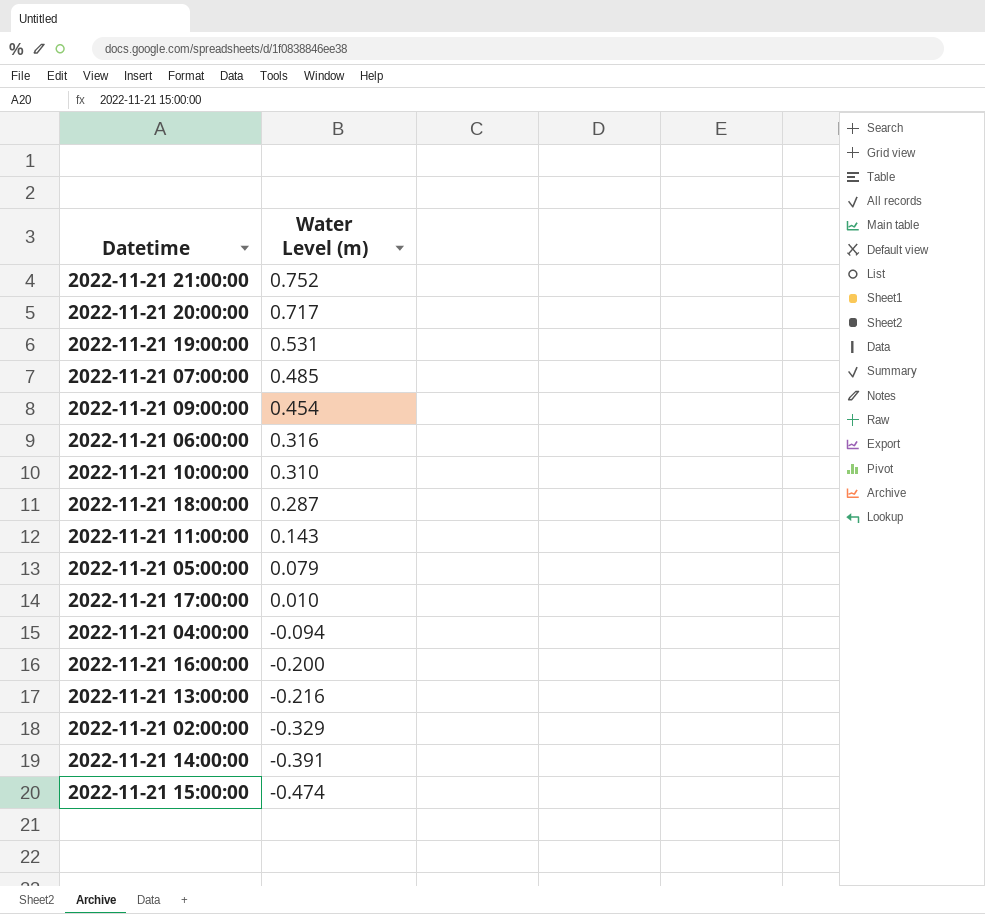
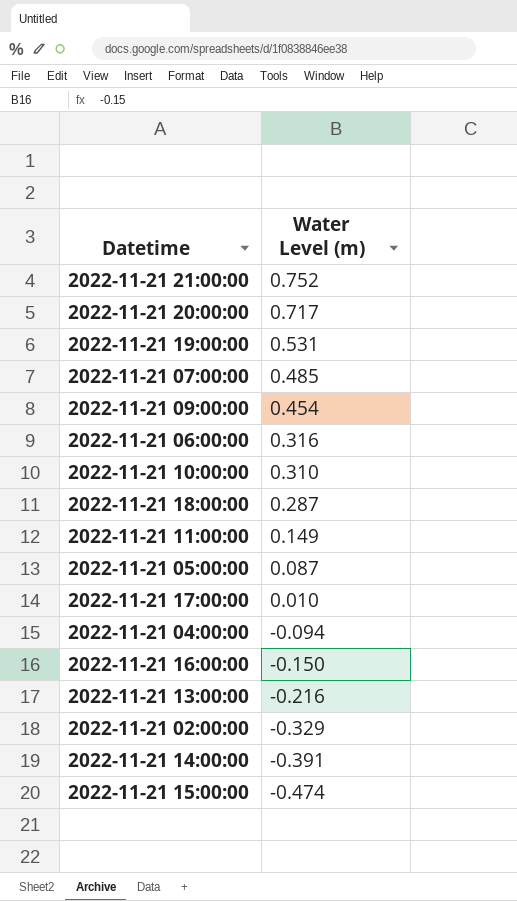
2022-11-21 11:00:00 | Water Level (m): 0.143 -> 0.149
2022-11-21 05:00:00 | Water Level (m): 0.079 -> 0.087
2022-11-21 16:00:00 | Water Level (m): -0.200 -> -0.150

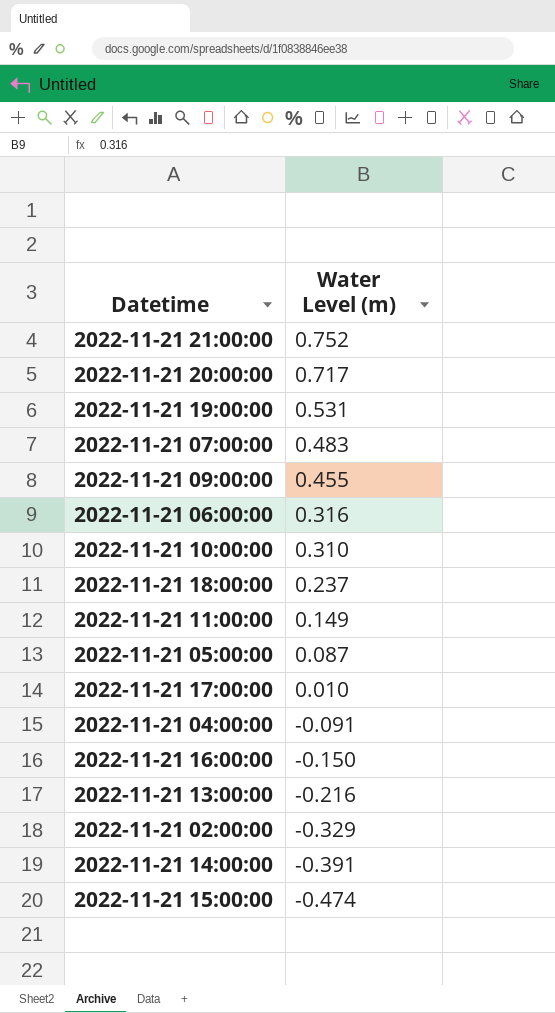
2022-11-21 07:00:00 | Water Level (m): 0.485 -> 0.483
2022-11-21 09:00:00 | Water Level (m): 0.454 -> 0.455
2022-11-21 18:00:00 | Water Level (m): 0.287 -> 0.237
2022-11-21 04:00:00 | Water Level (m): -0.094 -> -0.091

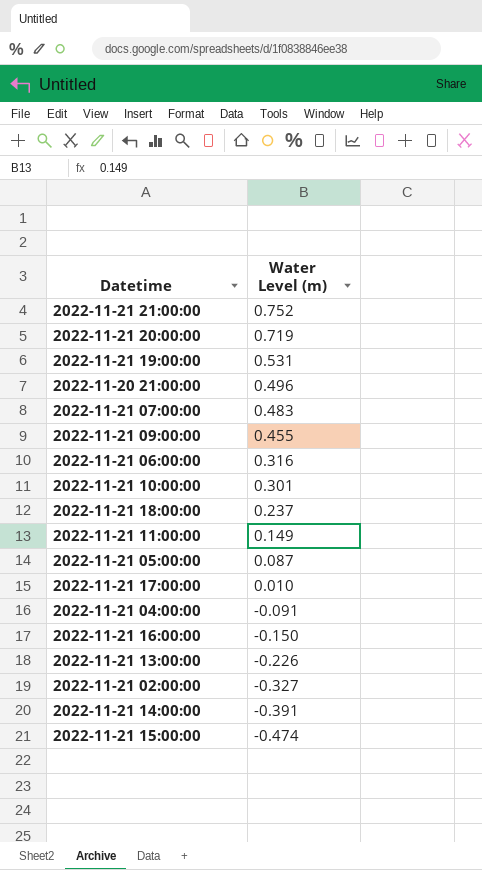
2022-11-21 20:00:00 | Water Level (m): 0.717 -> 0.719
row 2022-11-20 21:00:00: none -> 0.496
2022-11-21 10:00:00 | Water Level (m): 0.310 -> 0.301
2022-11-21 13:00:00 | Water Level (m): -0.216 -> -0.226
2022-11-21 02:00:00 | Water Level (m): -0.329 -> -0.327

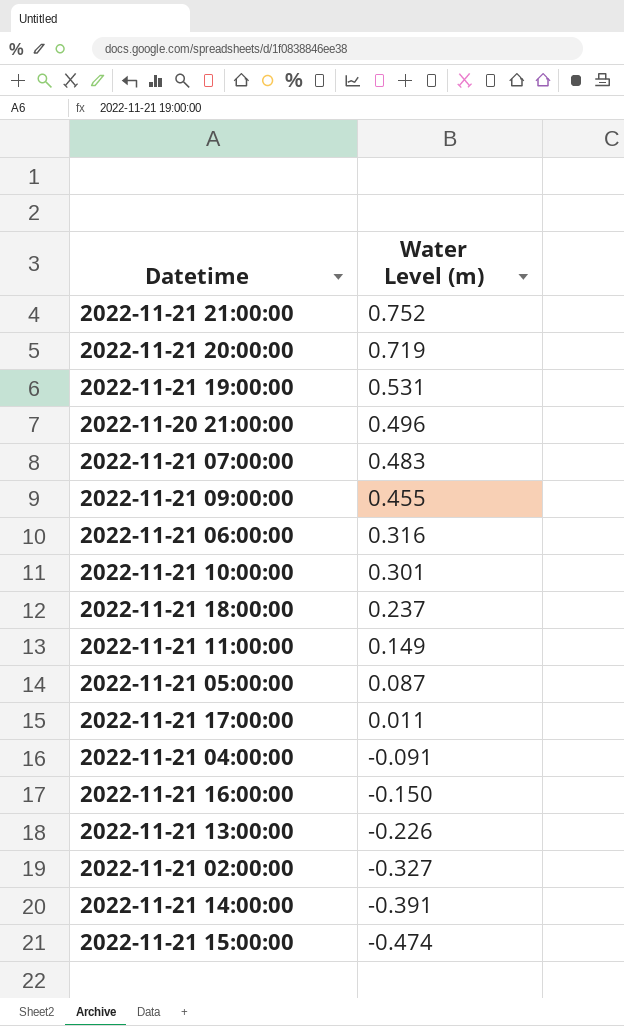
2022-11-21 17:00:00 | Water Level (m): 0.010 -> 0.011

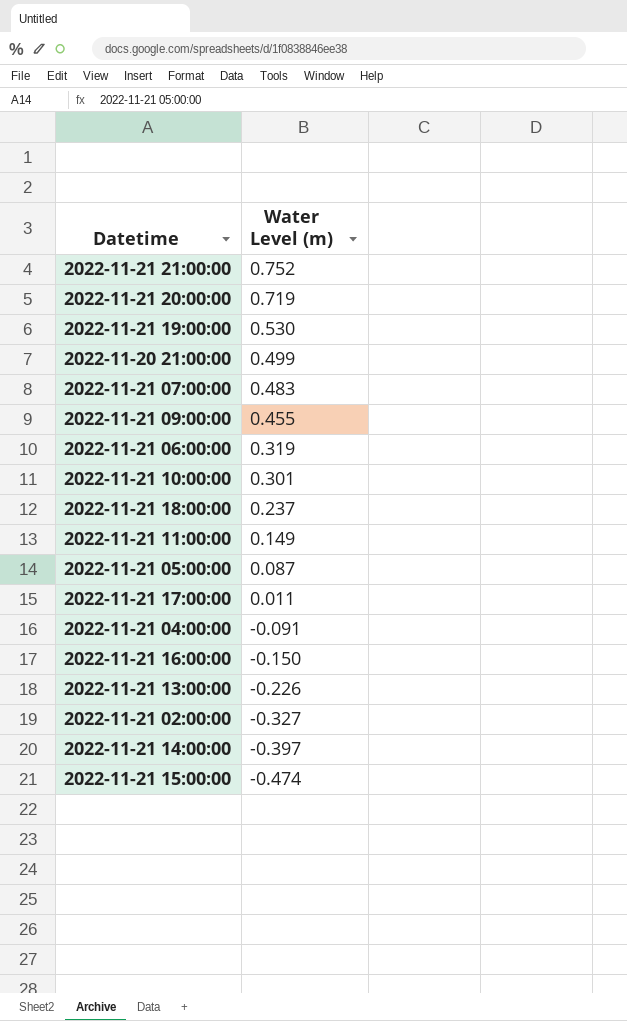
2022-11-21 19:00:00 | Water Level (m): 0.531 -> 0.530
2022-11-20 21:00:00 | Water Level (m): 0.496 -> 0.499
2022-11-21 06:00:00 | Water Level (m): 0.316 -> 0.319
2022-11-21 14:00:00 | Water Level (m): -0.391 -> -0.397

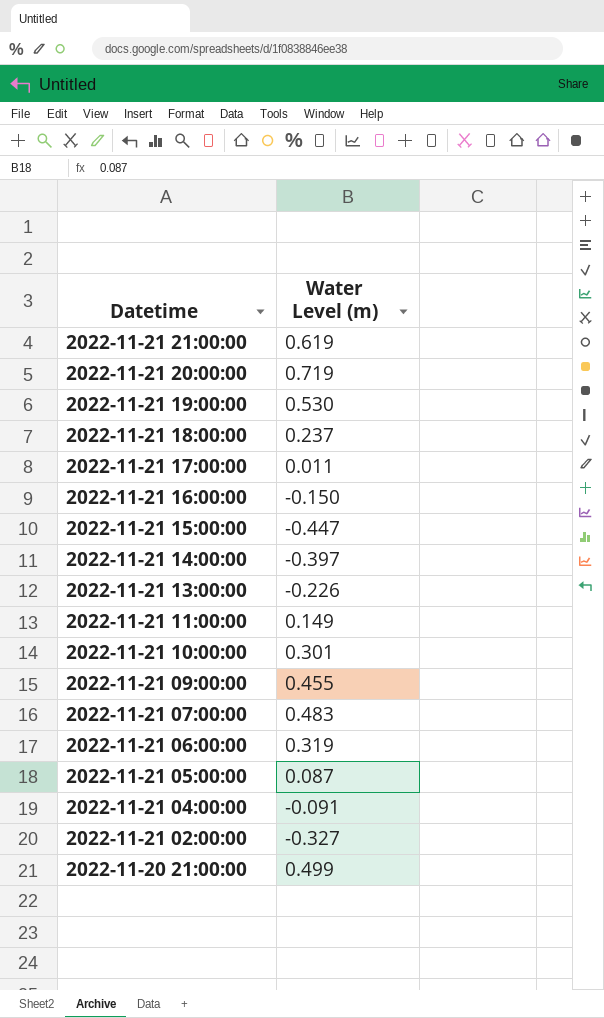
row order: Water Level (m) descending -> Datetime descending
2022-11-21 21:00:00 | Water Level (m): 0.752 -> 0.619
2022-11-21 15:00:00 | Water Level (m): -0.474 -> -0.447

